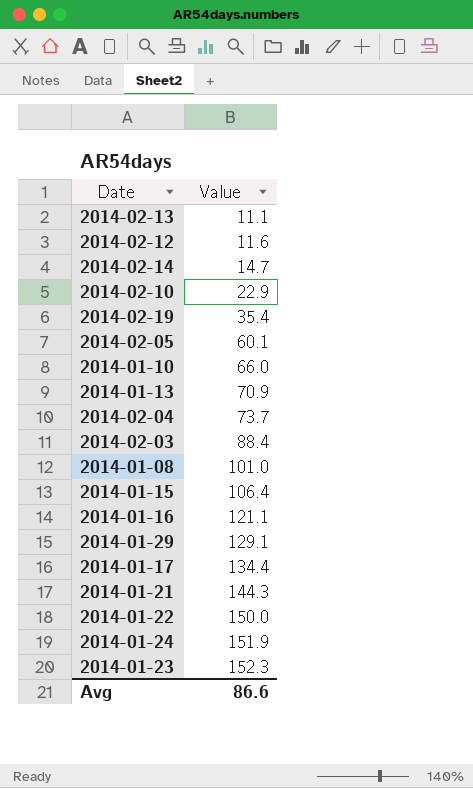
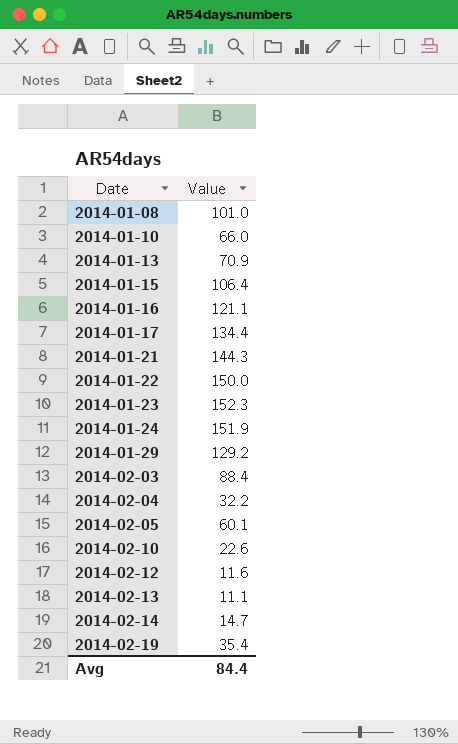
row order: Value ascending -> Date ascending
2014-01-29 | Value: 129.1 -> 129.2
2014-02-04 | Value: 73.7 -> 32.2
2014-02-10 | Value: 22.9 -> 22.6
Avg | Value: 86.6 -> 84.4

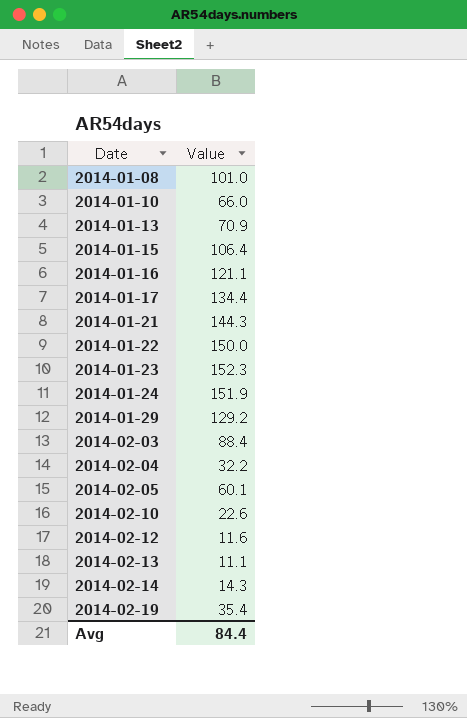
2014-02-14 | Value: 14.7 -> 14.3

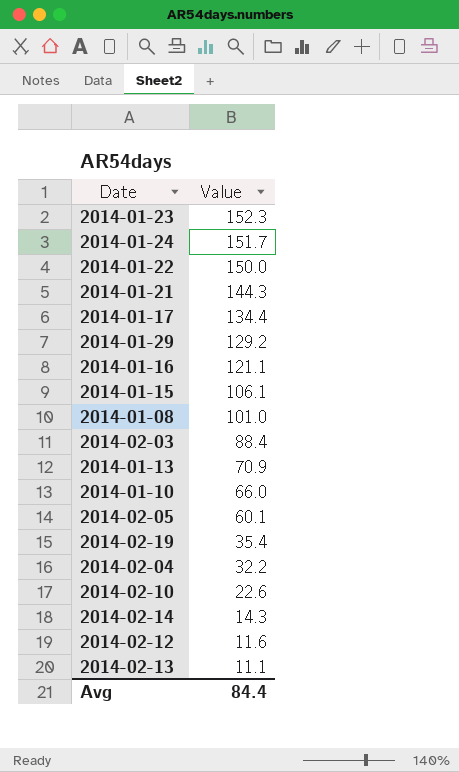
row order: Date ascending -> Value descending
2014-01-24 | Value: 151.9 -> 151.7
2014-01-15 | Value: 106.4 -> 106.1

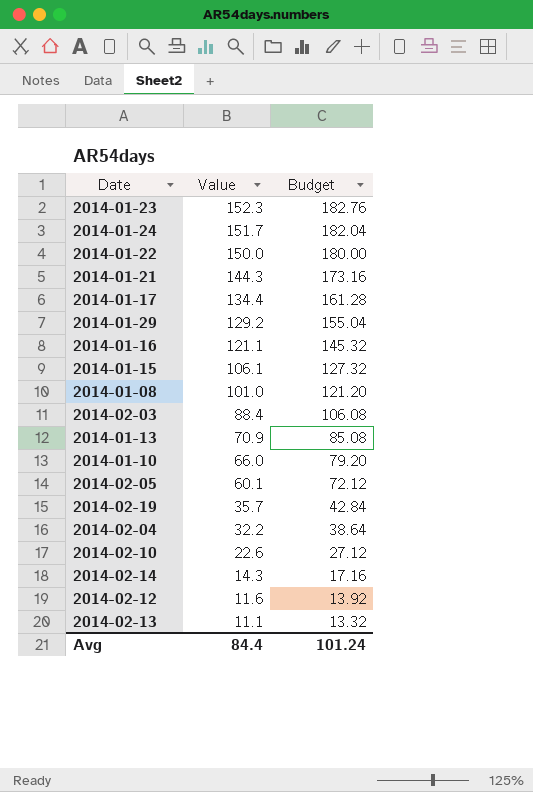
column Budget | formula: none -> [Value] * 1.2
2014-02-19 | Value: 35.4 -> 35.7

